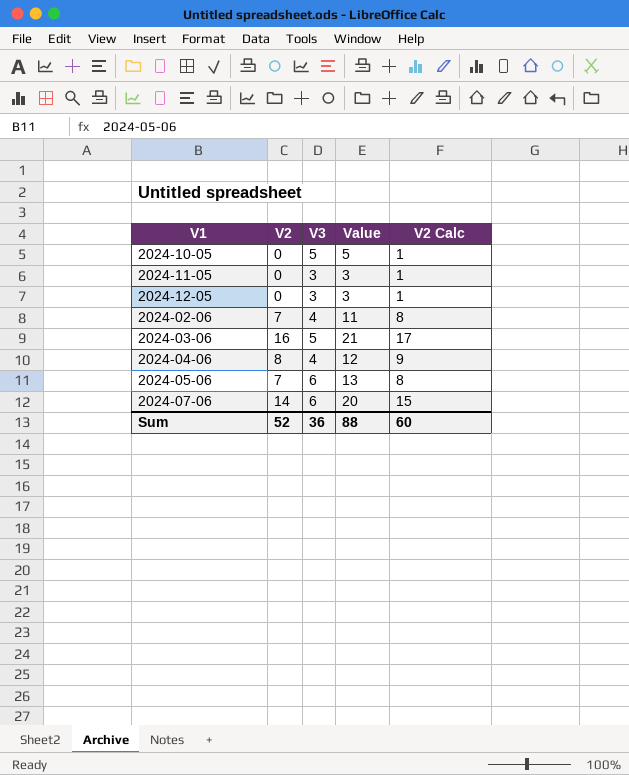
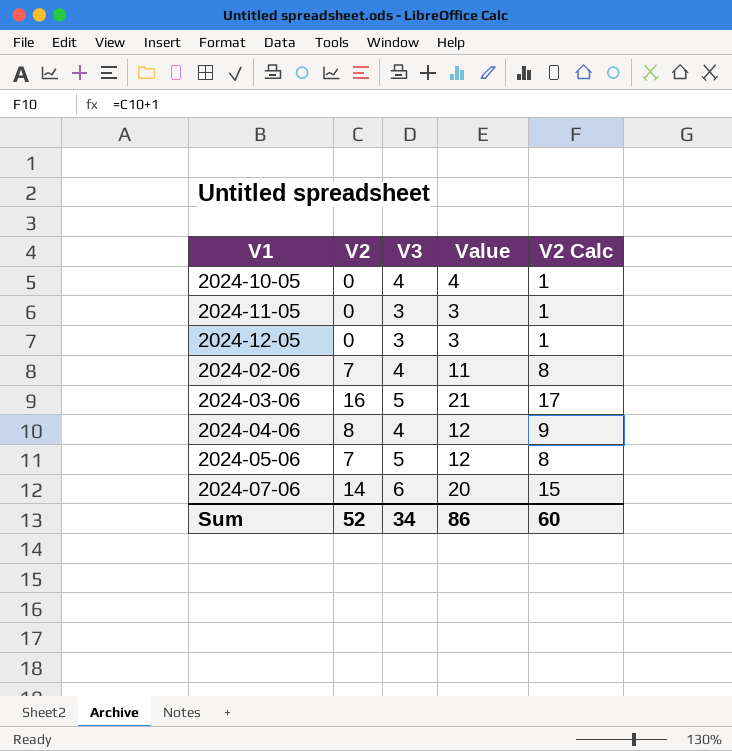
2024-10-05 | V3: 5 -> 4
2024-10-05 | Value: 5 -> 4
2024-05-06 | V3: 6 -> 5
2024-05-06 | Value: 13 -> 12
Sum | V3: 36 -> 34
Sum | Value: 88 -> 86

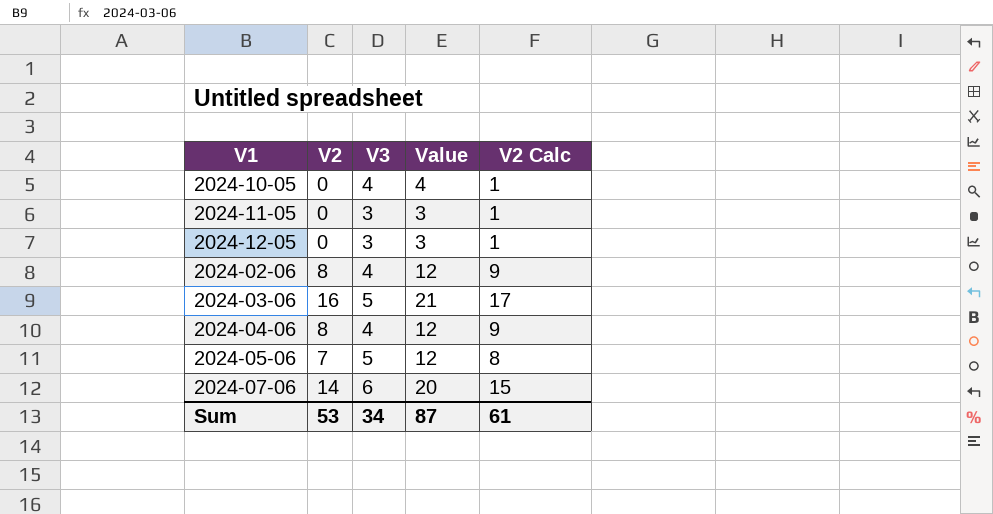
2024-02-06 | V2: 7 -> 8
2024-02-06 | Value: 11 -> 12
2024-02-06 | V2 Calc: 8 -> 9
Sum | V2: 52 -> 53
Sum | Value: 86 -> 87
Sum | V2 Calc: 60 -> 61

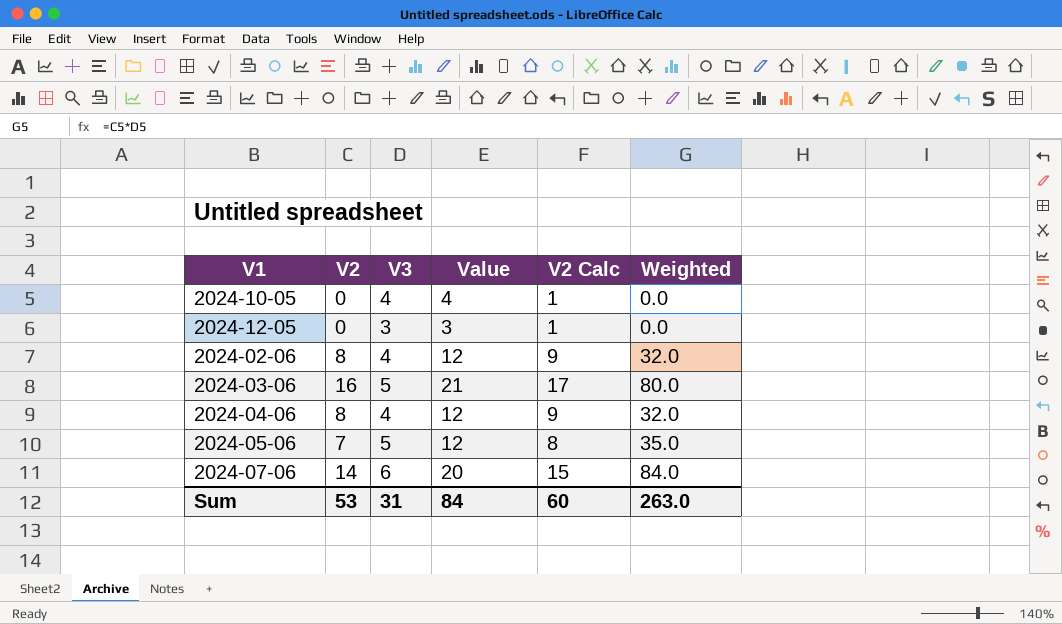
column Weighted | formula: none -> [V2] * [V3]
row 2024-11-05: 0 | 3 | 3 | 1 -> none
Sum | V3: 34 -> 31
Sum | Value: 87 -> 84
Sum | V2 Calc: 61 -> 60

